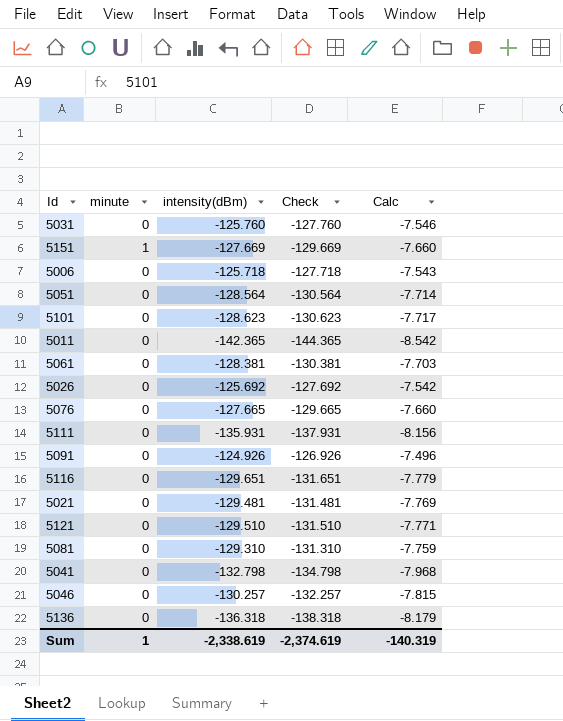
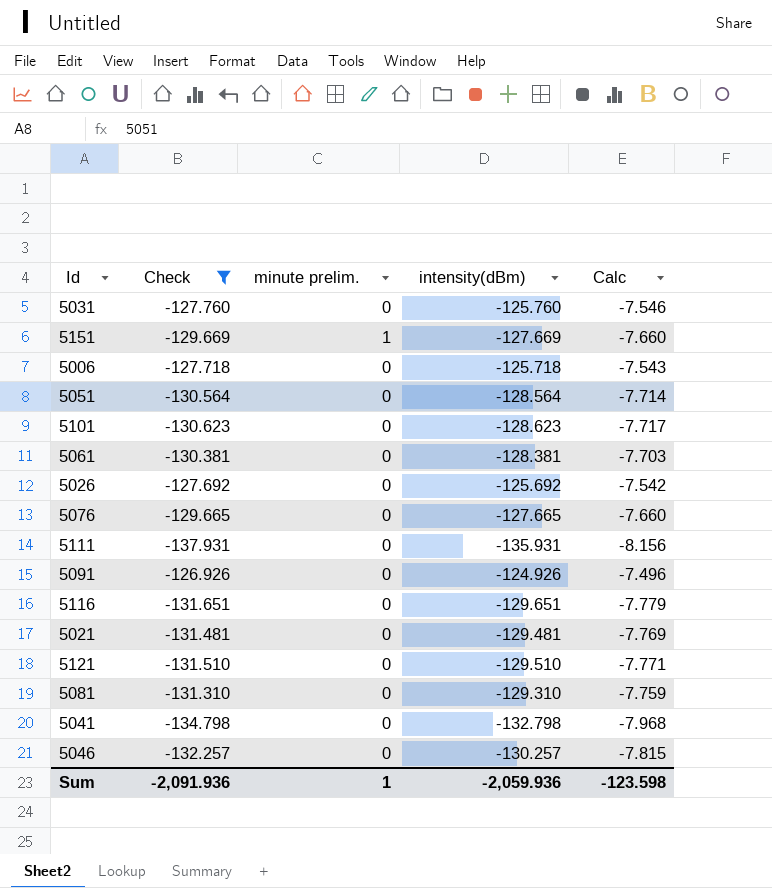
filter: none -> Check >= -137.931
column Check | position: 4 -> 2
column name: minute -> minute prelim.
Sum | Check: -2,374.619 -> -2,091.936
Sum | intensity(dBm): -2,338.619 -> -2,059.936
Sum | Calc: -140.319 -> -123.598

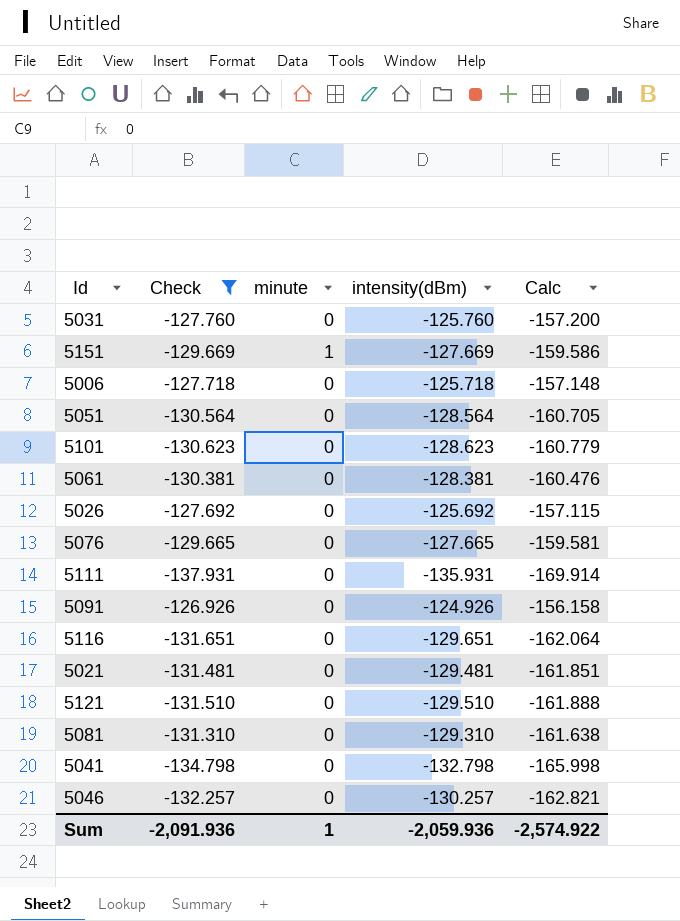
column name: minute prelim. -> minute
column Calc | formula: [intensity(dBm)] * 0.06 -> [intensity(dBm)] * 1.25
Sum | Calc: -123.598 -> -2,574.922

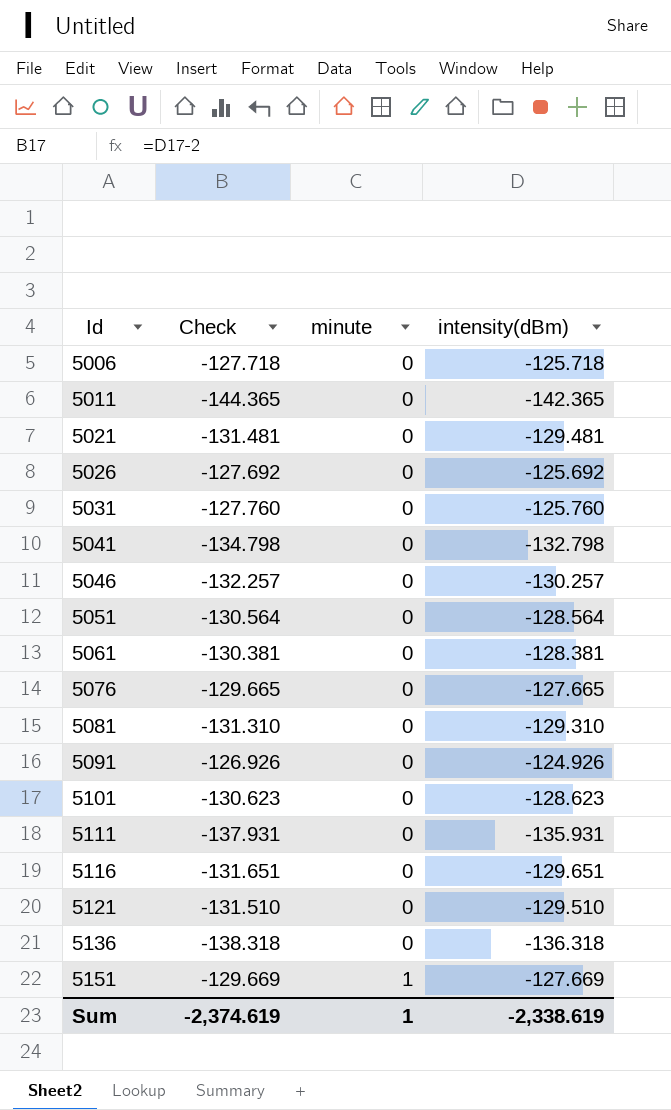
filter: Check >= -137.931 -> none
row order: none -> Id ascending
column Calc | formula: [intensity(dBm)] * 1.25 -> none
Sum | Check: -2,091.936 -> -2,374.619
Sum | intensity(dBm): -2,059.936 -> -2,338.619

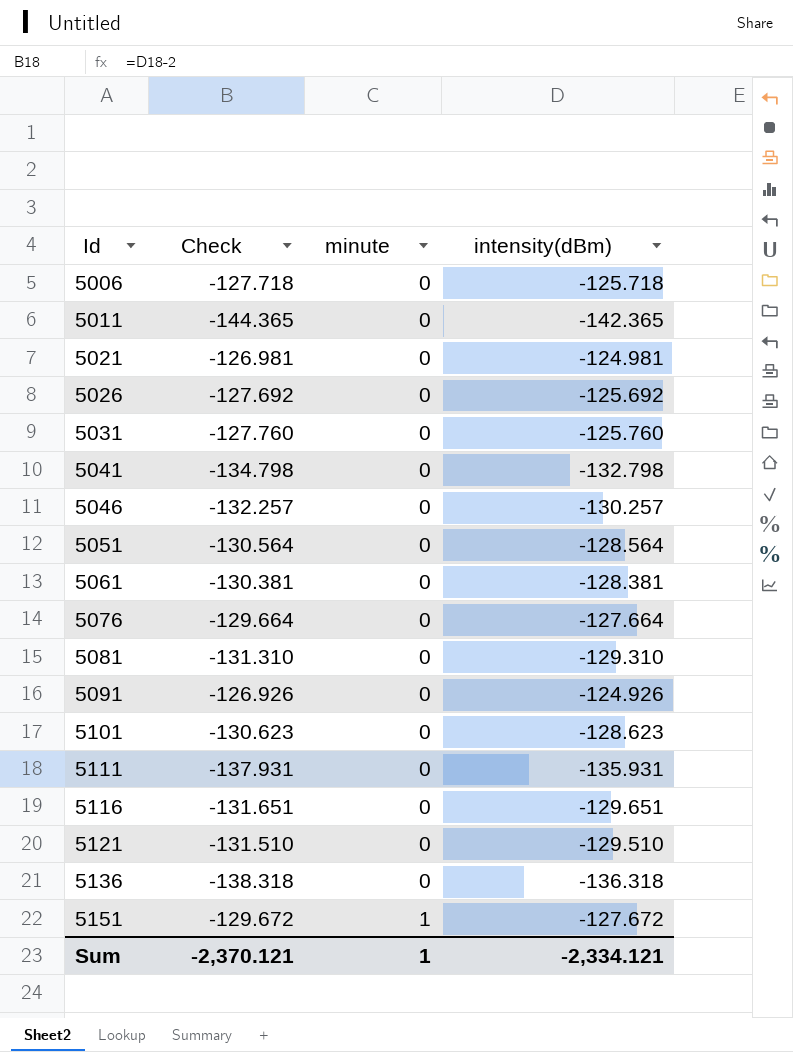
5021 | Check: -131.481 -> -126.981
5021 | intensity(dBm): -129.481 -> -124.981
5076 | Check: -129.665 -> -129.664
5076 | intensity(dBm): -127.665 -> -127.664
5151 | Check: -129.669 -> -129.672
5151 | intensity(dBm): -127.669 -> -127.672
Sum | Check: -2,374.619 -> -2,370.121
Sum | intensity(dBm): -2,338.619 -> -2,334.121

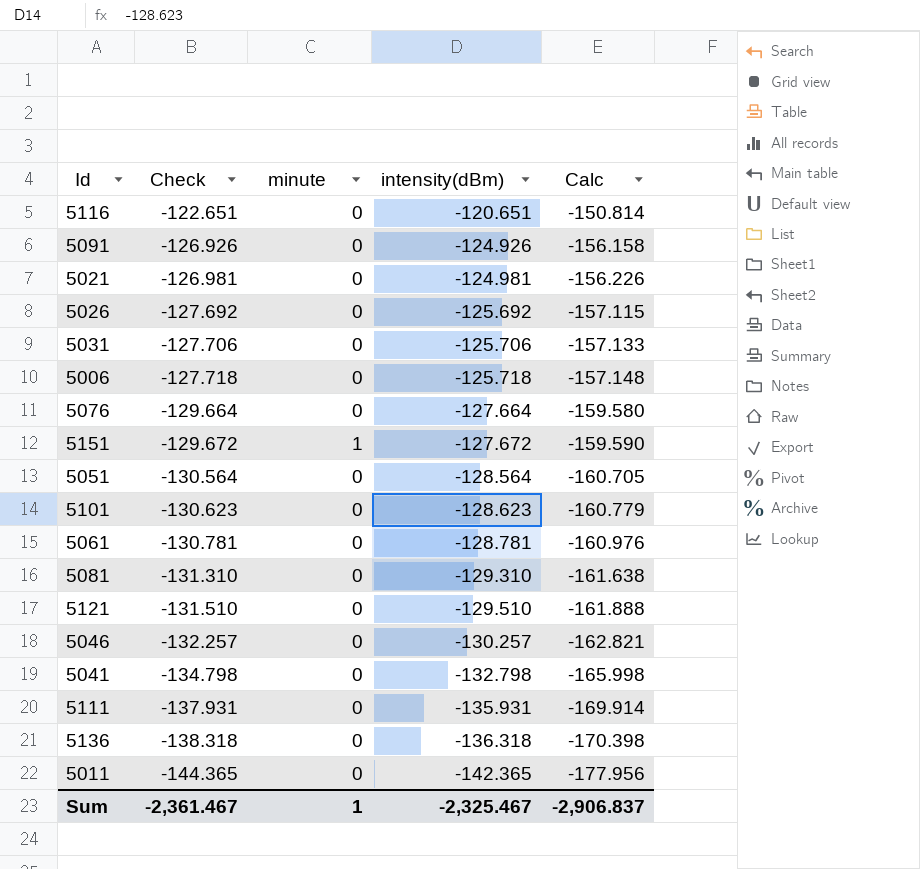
row order: Id ascending -> Check descending
column Calc | formula: none -> [intensity(dBm)] * 1.25
5116 | Check: -131.651 -> -122.651
5116 | intensity(dBm): -129.651 -> -120.651
5031 | Check: -127.760 -> -127.706
5031 | intensity(dBm): -125.760 -> -125.706
5061 | Check: -130.381 -> -130.781
5061 | intensity(dBm): -128.381 -> -128.781
Sum | Check: -2,370.121 -> -2,361.467
Sum | intensity(dBm): -2,334.121 -> -2,325.467

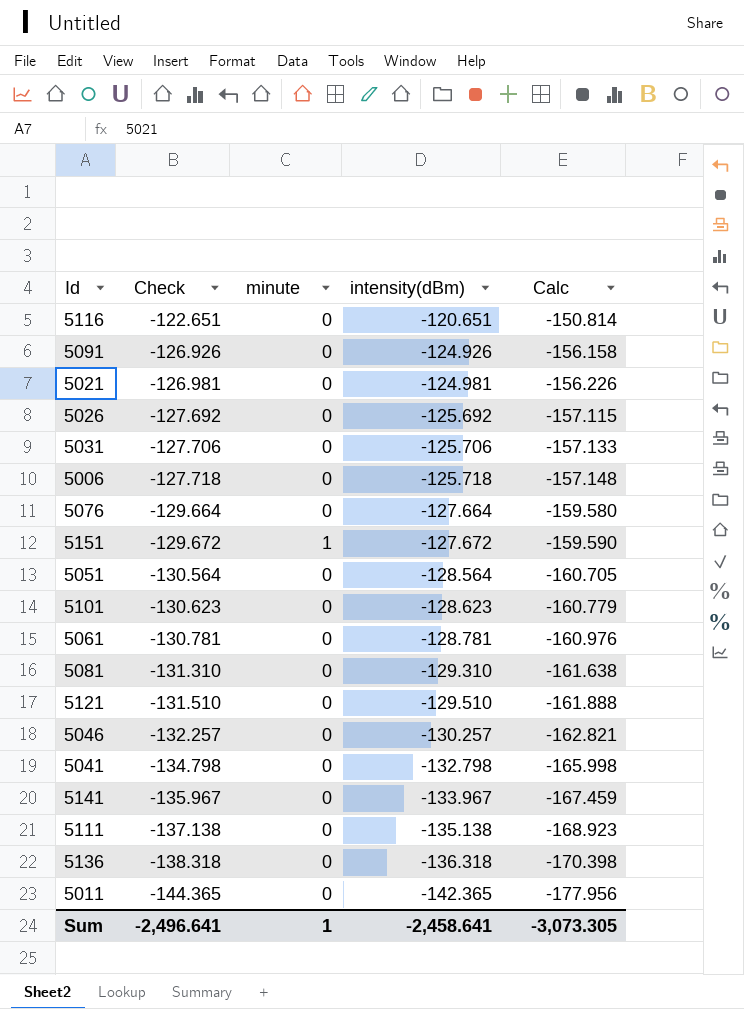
row 5141: none -> -135.967 | 0 | -133.967 | -167.459
5111 | Check: -137.931 -> -137.138
5111 | intensity(dBm): -135.931 -> -135.138
5111 | Calc: -169.914 -> -168.923
Sum | Check: -2,361.467 -> -2,496.641
Sum | intensity(dBm): -2,325.467 -> -2,458.641
Sum | Calc: -2,906.837 -> -3,073.305

